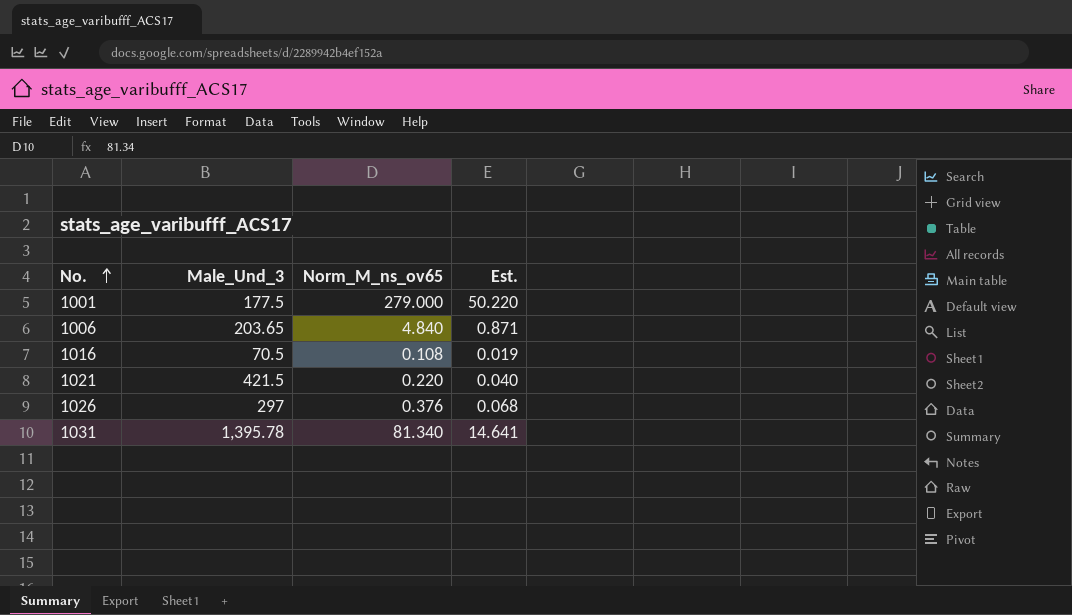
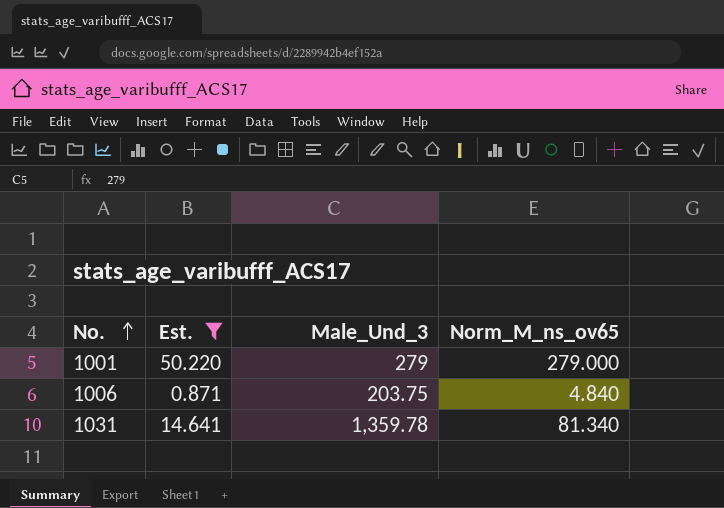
filter: none -> Est. >= 0.871
column Est. | position: 4 -> 2
1001 | Male_Und_3: 177.5 -> 279
1006 | Male_Und_3: 203.65 -> 203.75
1031 | Male_Und_3: 1,395.78 -> 1,359.78

